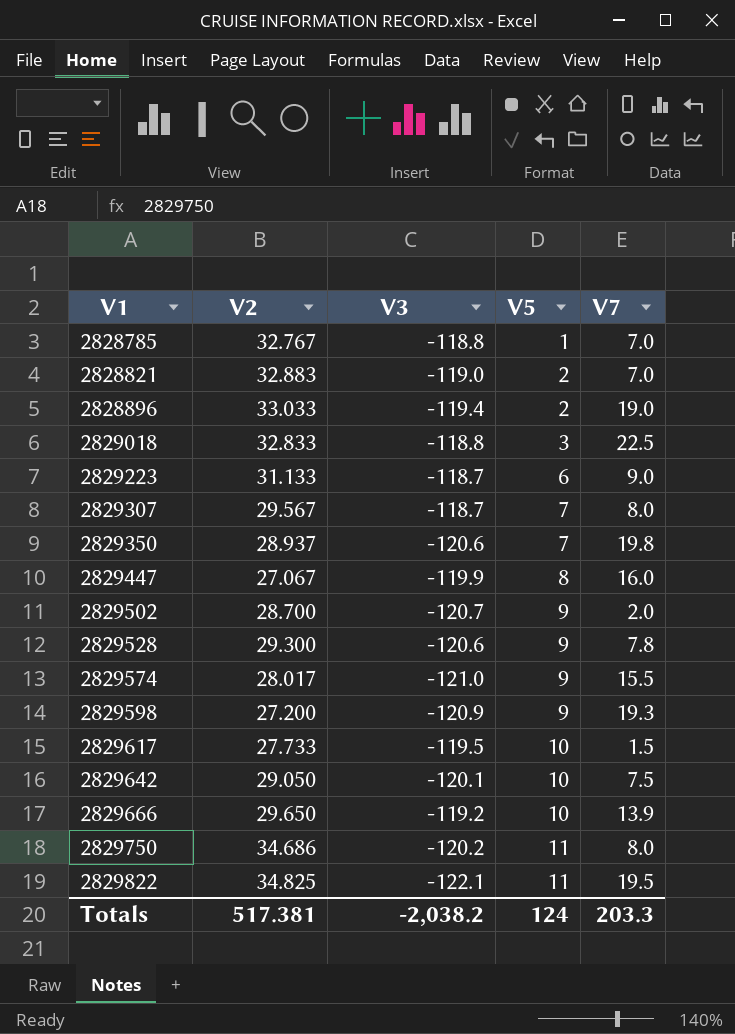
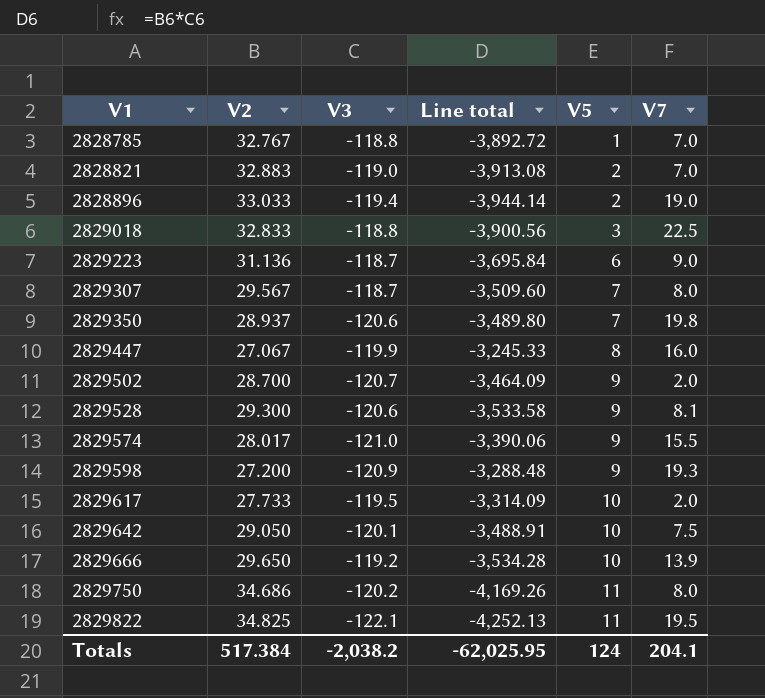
column Line total | formula: none -> [V2] * [V3]
2829223 | V2: 31.133 -> 31.136
2829528 | V7: 7.8 -> 8.1
2829617 | V7: 1.5 -> 2.0
Totals | V2: 517.381 -> 517.384
Totals | V7: 203.3 -> 204.1

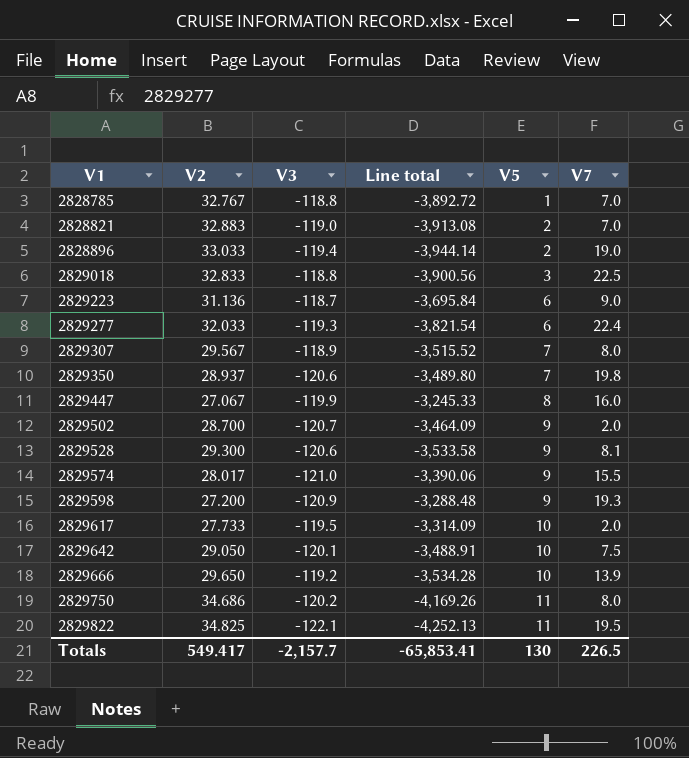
row 2829277: none -> 32.033 | -119.3 | -3,821.54 | 6 | 22.4
2829307 | V3: -118.7 -> -118.9
2829307 | Line total: -3,509.60 -> -3,515.52
Totals | V2: 517.384 -> 549.417
Totals | V3: -2,038.2 -> -2,157.7
Totals | Line total: -62,025.95 -> -65,853.41
Totals | V5: 124 -> 130
Totals | V7: 204.1 -> 226.5

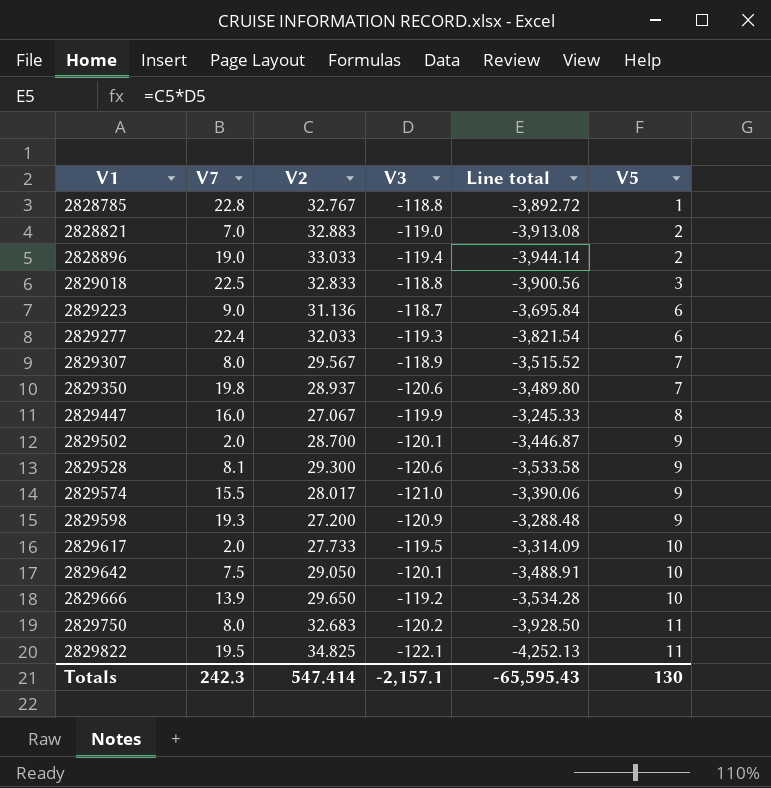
column V7 | position: 6 -> 2
2828785 | V7: 7.0 -> 22.8
2829502 | V3: -120.7 -> -120.1
2829502 | Line total: -3,464.09 -> -3,446.87
2829750 | V2: 34.686 -> 32.683
2829750 | Line total: -4,169.26 -> -3,928.50
Totals | V7: 226.5 -> 242.3
Totals | V2: 549.417 -> 547.414
Totals | V3: -2,157.7 -> -2,157.1
Totals | Line total: -65,853.41 -> -65,595.43

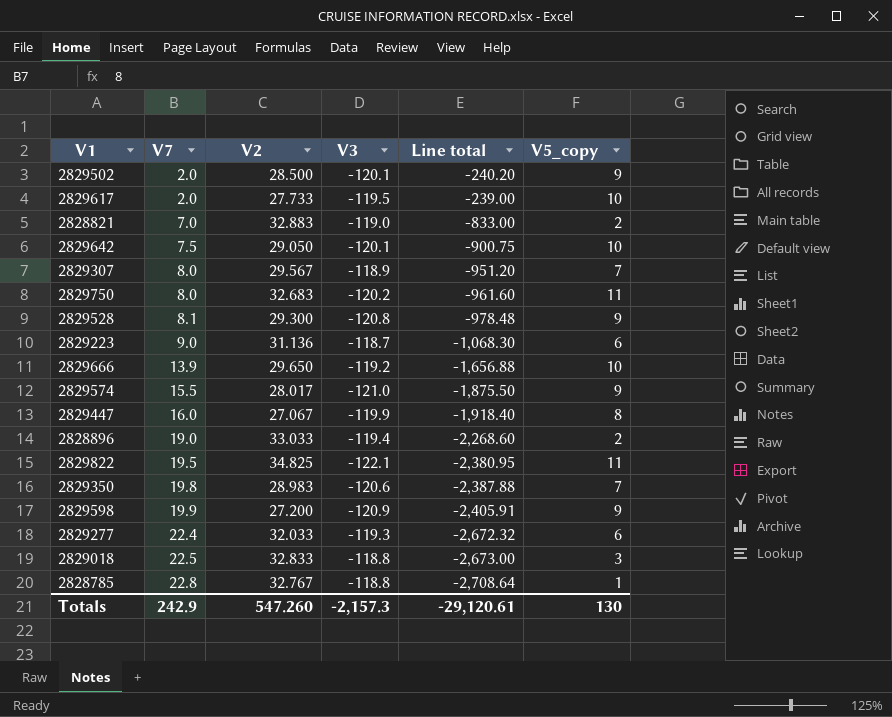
row order: V1 ascending -> V7 ascending
column Line total | formula: [V2] * [V3] -> [V7] * [V3]
column name: V5 -> V5_copy
2829502 | V2: 28.700 -> 28.500
2829528 | V3: -120.6 -> -120.8
2829350 | V2: 28.937 -> 28.983
2829598 | V7: 19.3 -> 19.9
Totals | V7: 242.3 -> 242.9
Totals | V2: 547.414 -> 547.260
Totals | V3: -2,157.1 -> -2,157.3
Totals | Line total: -65,595.43 -> -29,120.61

